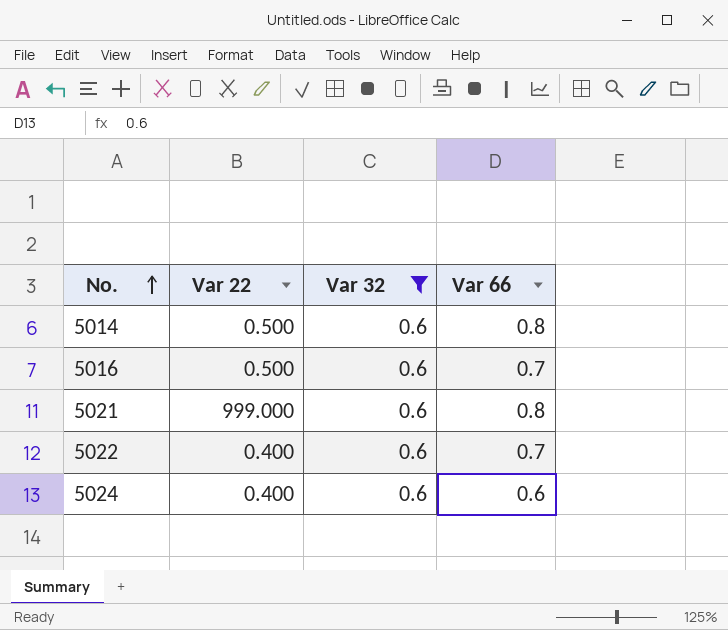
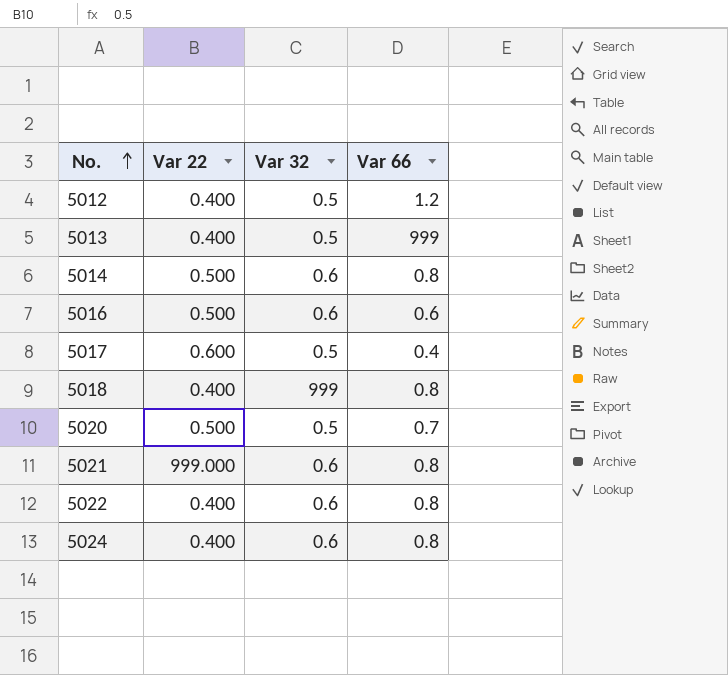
filter: Var 32 = 0.6 -> none
5016 | Var 66: 0.7 -> 0.6
5022 | Var 66: 0.7 -> 0.8
5024 | Var 66: 0.6 -> 0.8

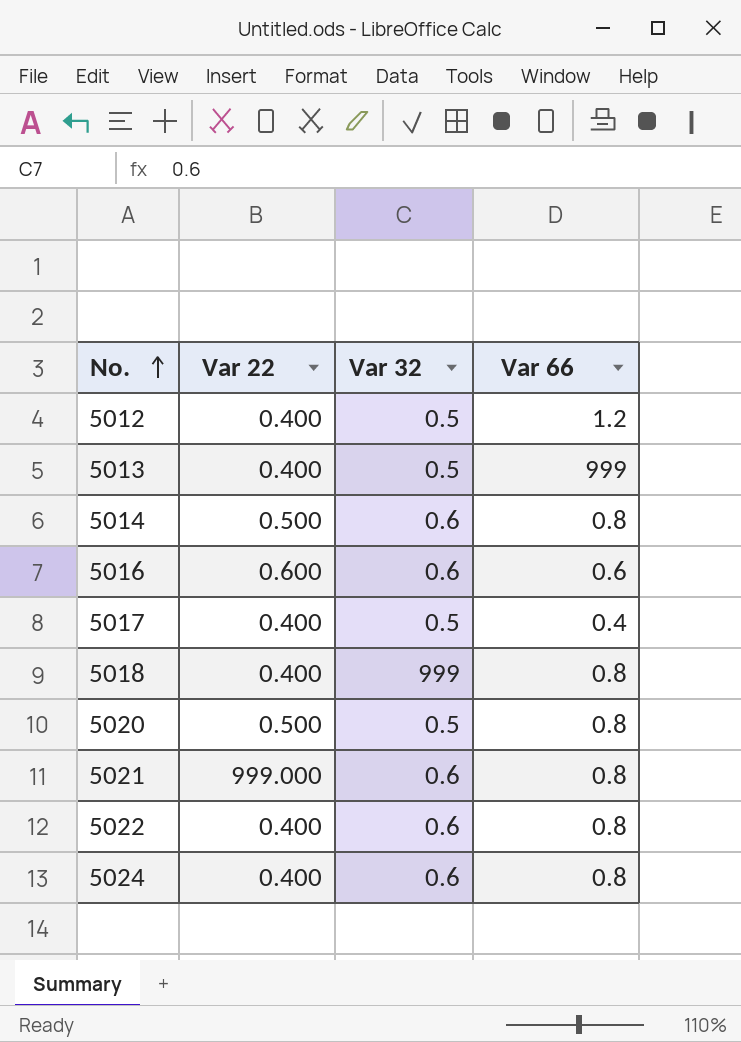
5016 | Var 22: 0.500 -> 0.600
5017 | Var 22: 0.600 -> 0.400
5020 | Var 66: 0.7 -> 0.8

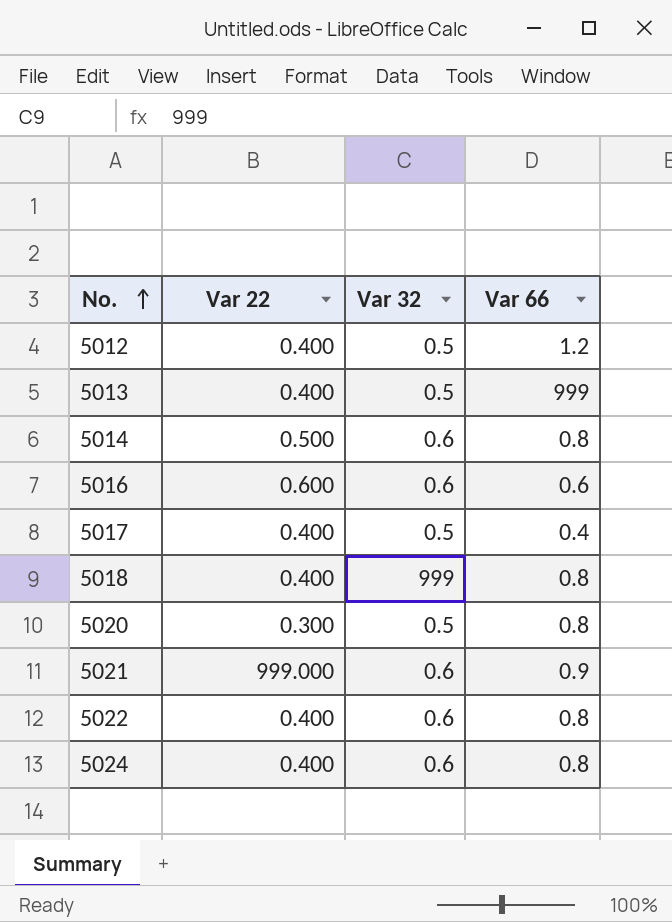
5020 | Var 22: 0.500 -> 0.300
5021 | Var 66: 0.8 -> 0.9

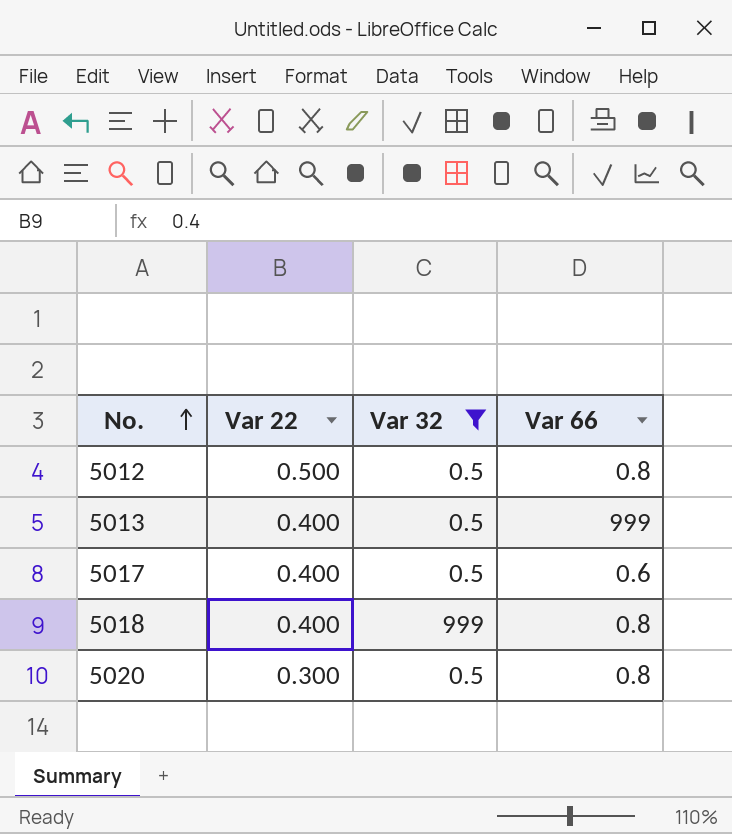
filter: none -> Var 32 != 0.6
5012 | Var 22: 0.400 -> 0.500
5012 | Var 66: 1.2 -> 0.8
5017 | Var 66: 0.4 -> 0.6

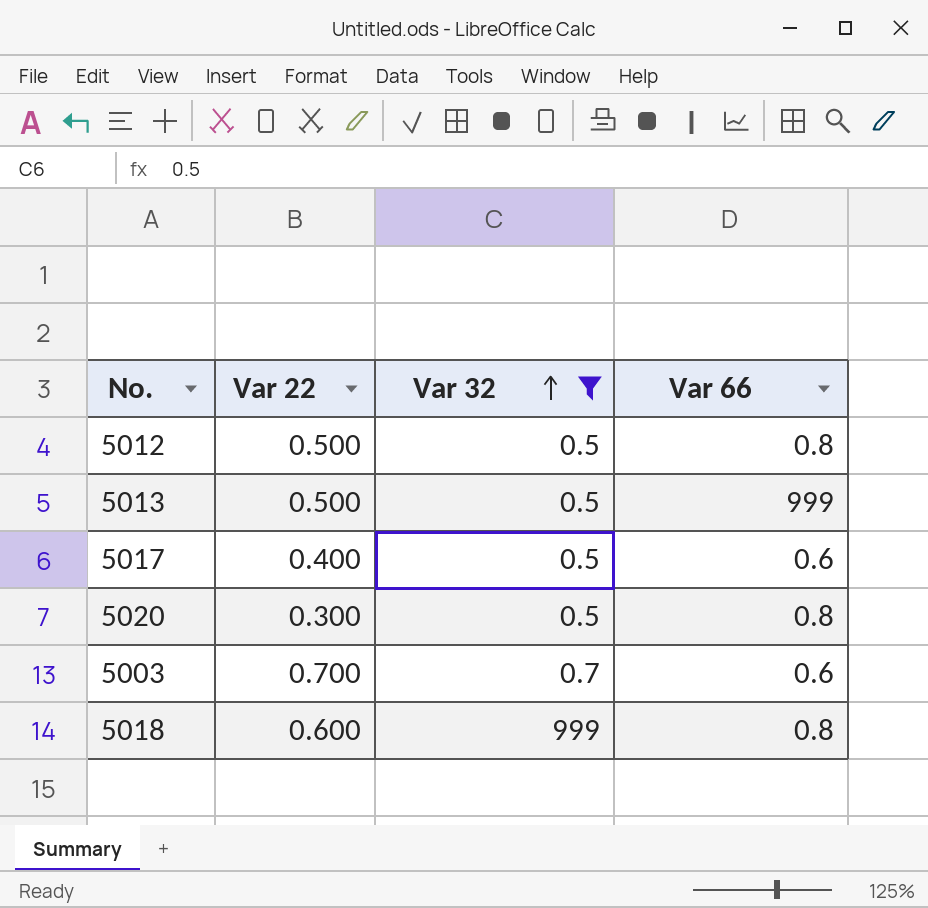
row order: No. ascending -> Var 32 ascending
5013 | Var 22: 0.400 -> 0.500
row 5003: none -> 0.700 | 0.7 | 0.6
5018 | Var 22: 0.400 -> 0.600

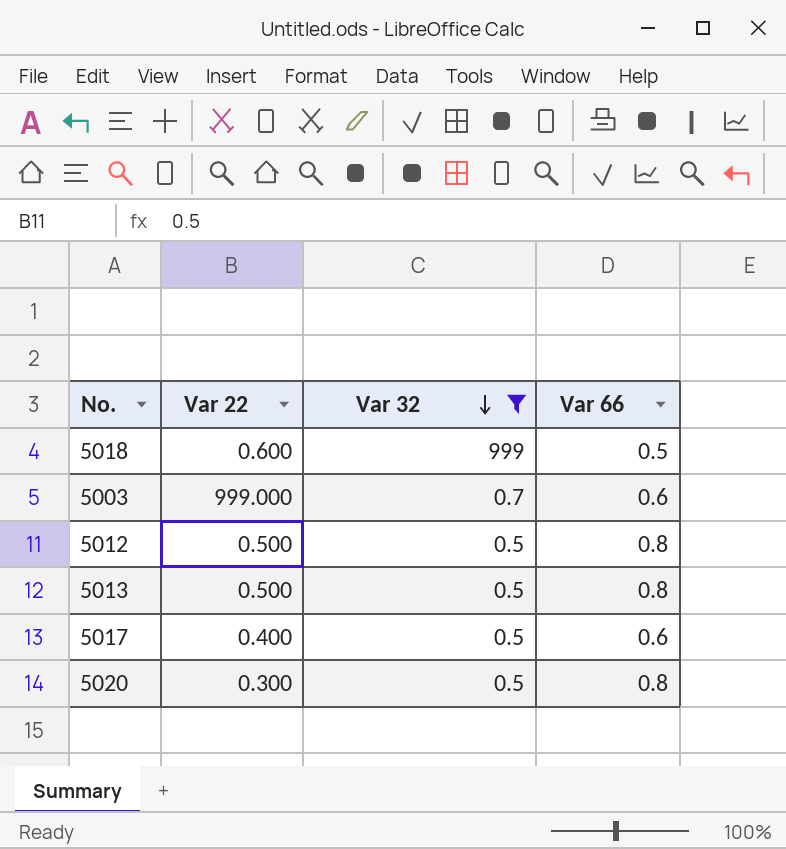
row order: Var 32 ascending -> Var 32 descending
5018 | Var 66: 0.8 -> 0.5
5003 | Var 22: 0.700 -> 999.000
5013 | Var 66: 999 -> 0.8

